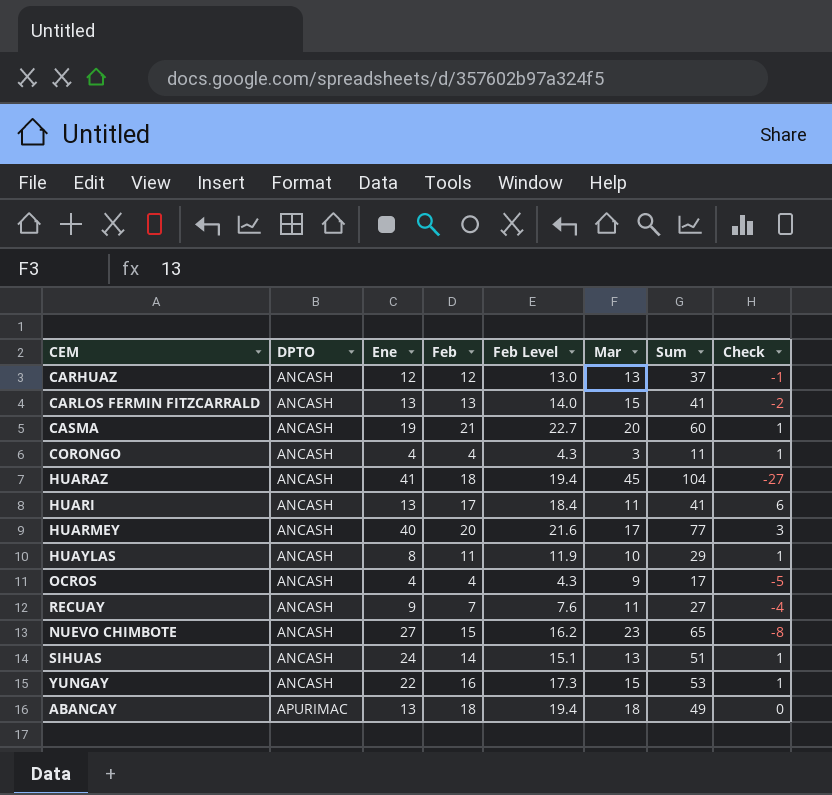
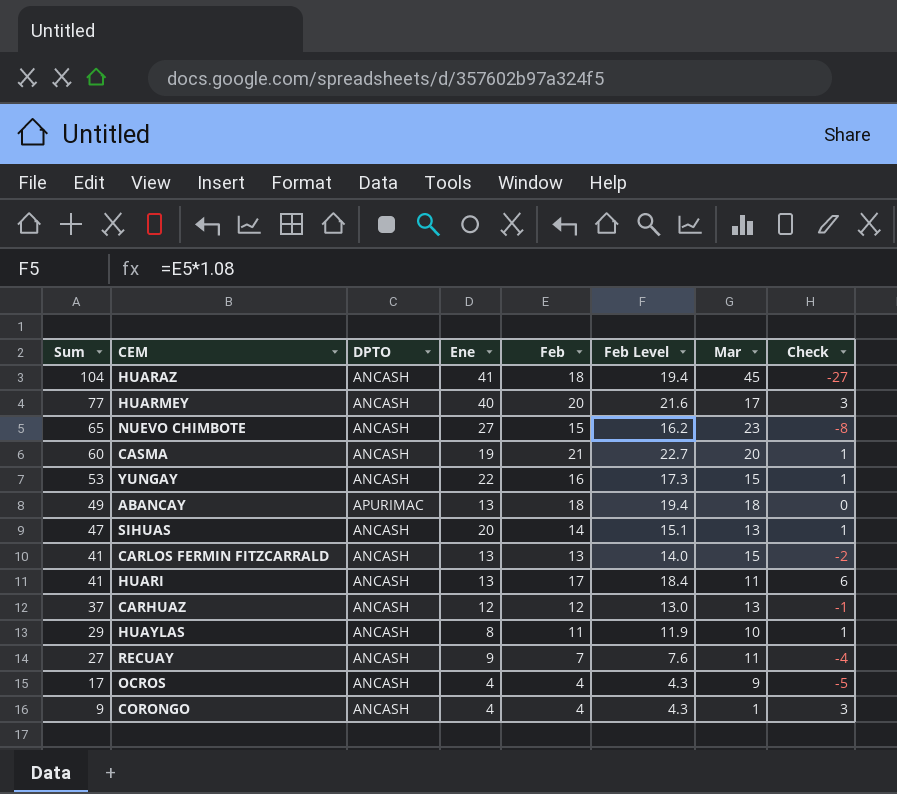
row order: DPTO ascending -> Sum descending
column Sum | position: 7 -> 1
SIHUAS | Sum: 51 -> 47
SIHUAS | Ene: 24 -> 20
CORONGO | Sum: 11 -> 9
CORONGO | Mar: 3 -> 1
CORONGO | Check: 1 -> 3

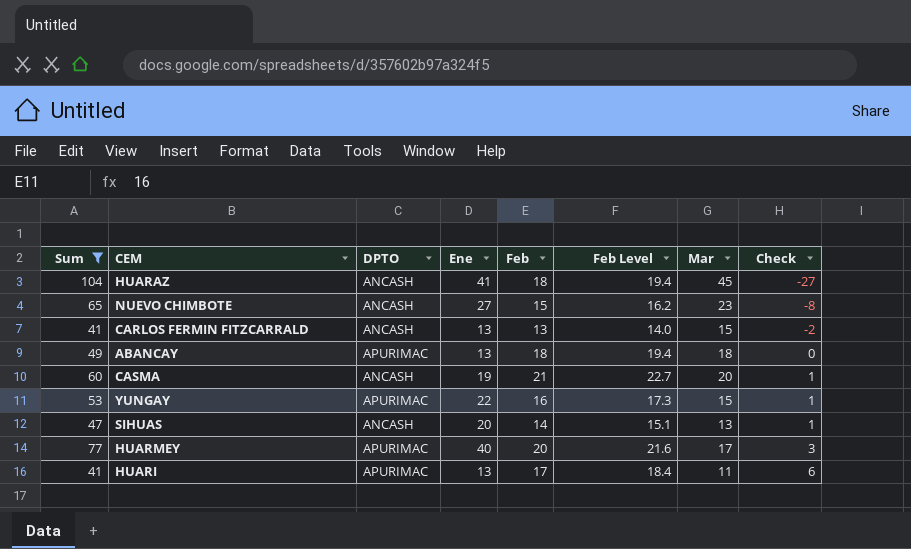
filter: none -> Sum >= 41
row order: Sum descending -> Check ascending
YUNGAY | DPTO: ANCASH -> APURIMAC
HUARMEY | DPTO: ANCASH -> APURIMAC
HUARI | DPTO: ANCASH -> APURIMAC

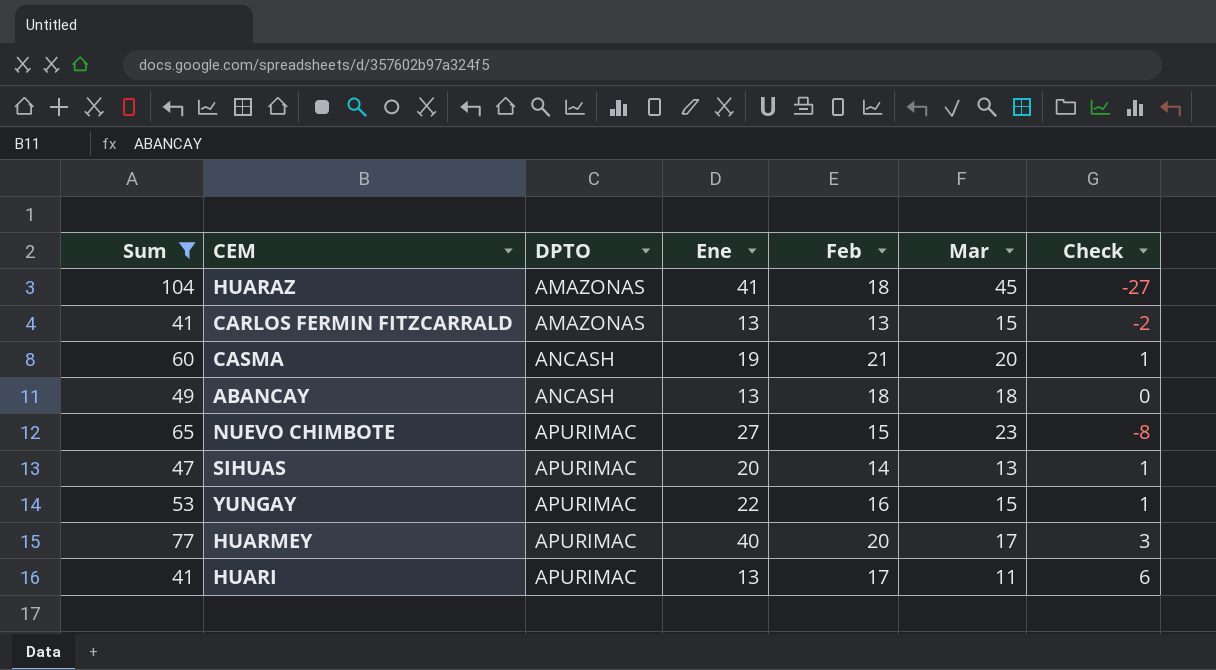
row order: Check ascending -> DPTO ascending
column Feb Level | formula: [Feb] * 1.08 -> none
HUARAZ | DPTO: ANCASH -> AMAZONAS
CARLOS FERMIN FITZCARRALD | DPTO: ANCASH -> AMAZONAS
ABANCAY | DPTO: APURIMAC -> ANCASH
NUEVO CHIMBOTE | DPTO: ANCASH -> APURIMAC
SIHUAS | DPTO: ANCASH -> APURIMAC

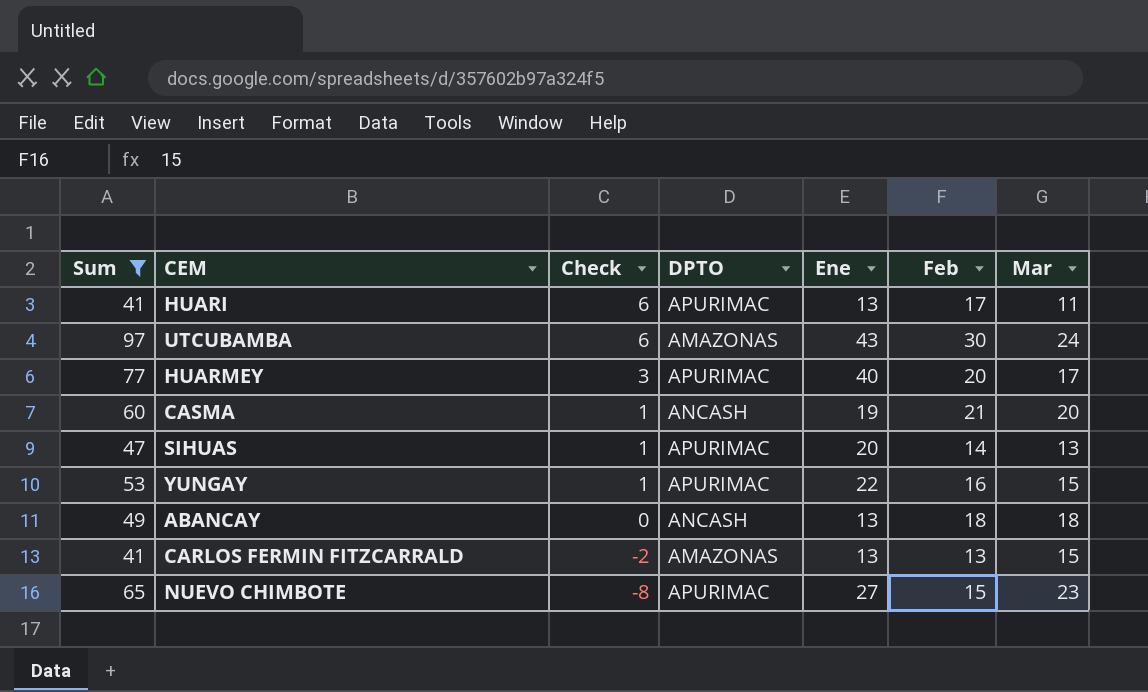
row order: DPTO ascending -> Check descending
column Check | position: 7 -> 3
row HUARAZ: 104 | AMAZONAS | 41 | 18 | 45 | -27 -> none
row UTCUBAMBA: none -> 97 | 6 | AMAZONAS | 43 | 30 | 24

